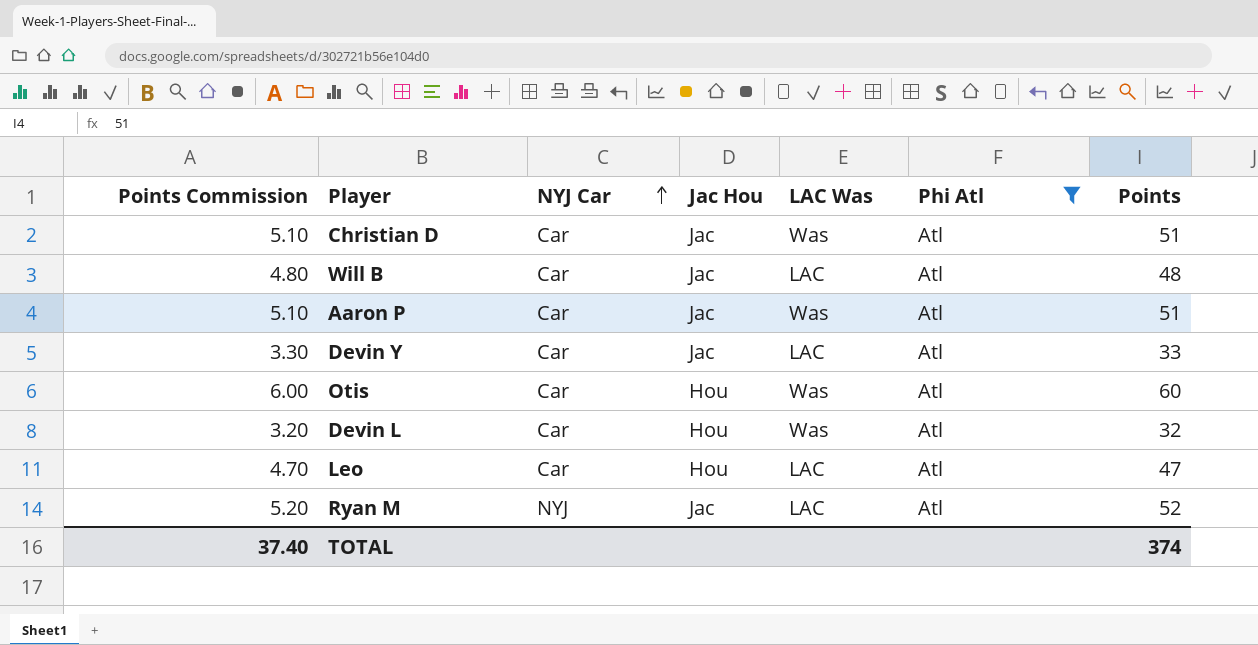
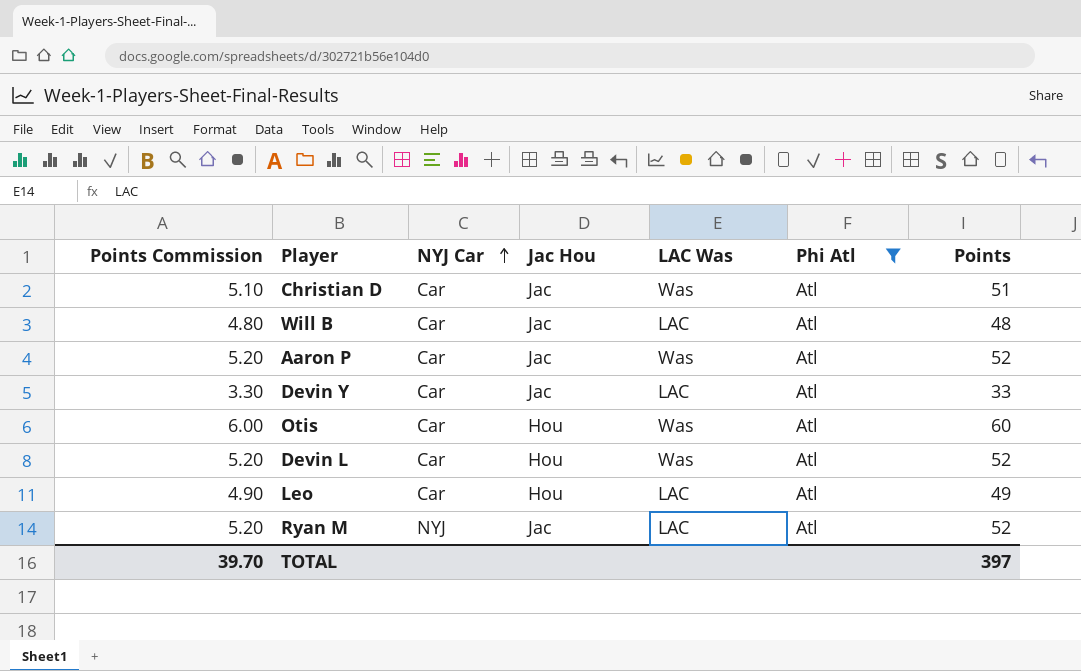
Aaron P | Points Commission: 5.10 -> 5.20
Aaron P | Points: 51 -> 52
Devin L | Points Commission: 3.20 -> 5.20
Devin L | Points: 32 -> 52
Leo | Points Commission: 4.70 -> 4.90
Leo | Points: 47 -> 49
TOTAL | Points Commission: 37.40 -> 39.70
TOTAL | Points: 374 -> 397

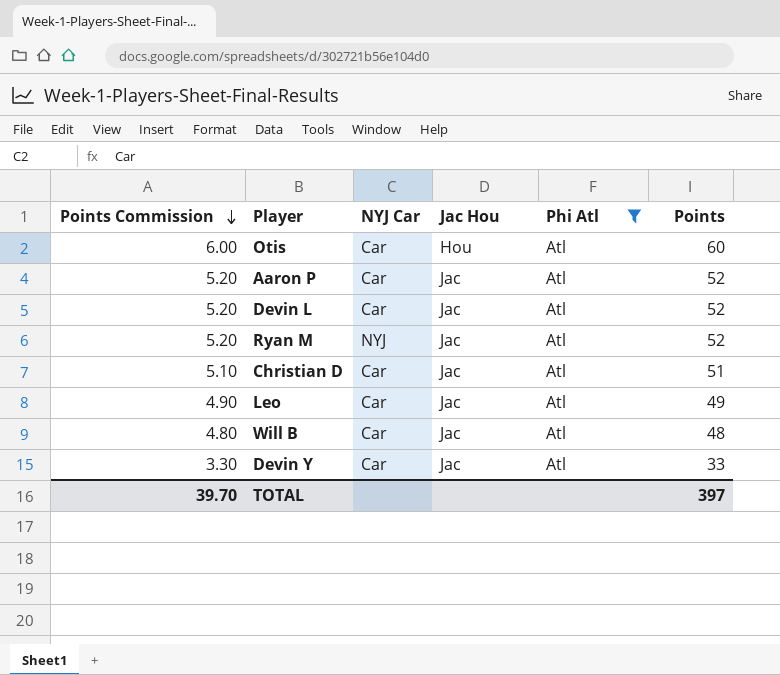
row order: NYJ Car ascending -> Points Commission descending
column LAC Was | position: 5 -> none
Devin L | Jac Hou: Hou -> Jac
Leo | Jac Hou: Hou -> Jac

